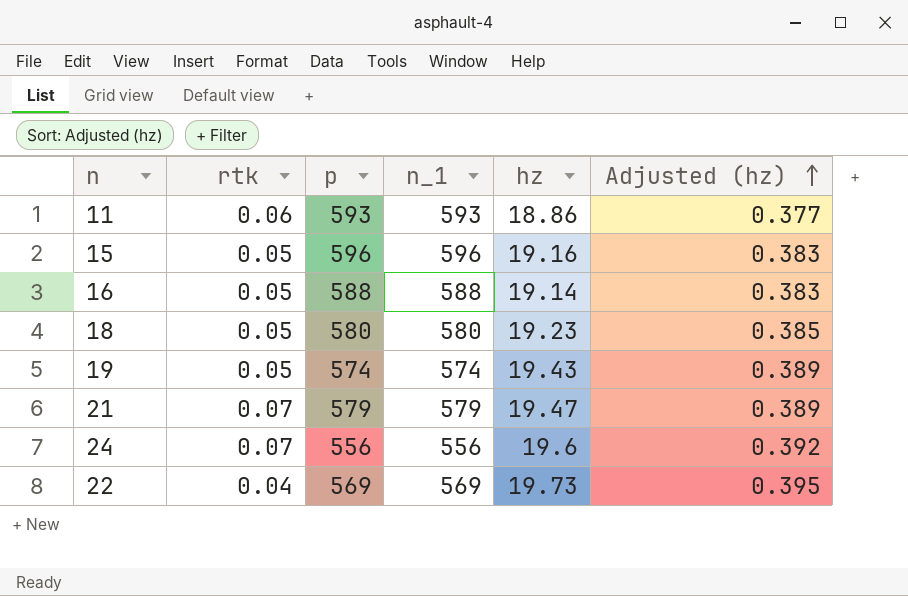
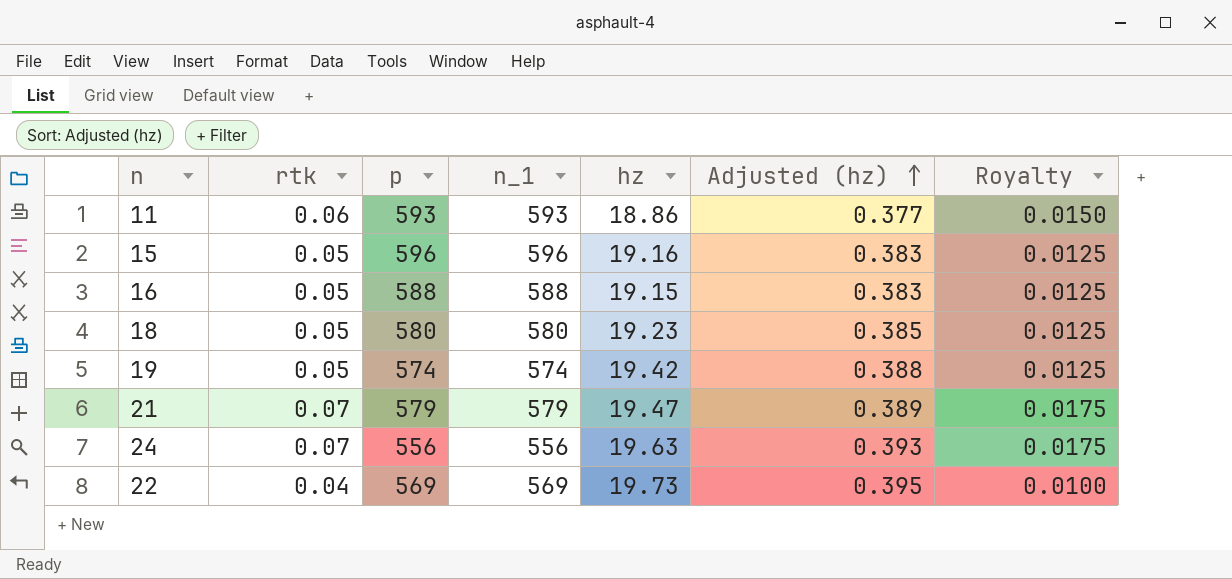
column Royalty | formula: none -> [rtk] * 0.25
16 | hz: 19.14 -> 19.15
19 | hz: 19.43 -> 19.42
19 | Adjusted (hz): 0.389 -> 0.388
24 | hz: 19.6 -> 19.63
24 | Adjusted (hz): 0.392 -> 0.393

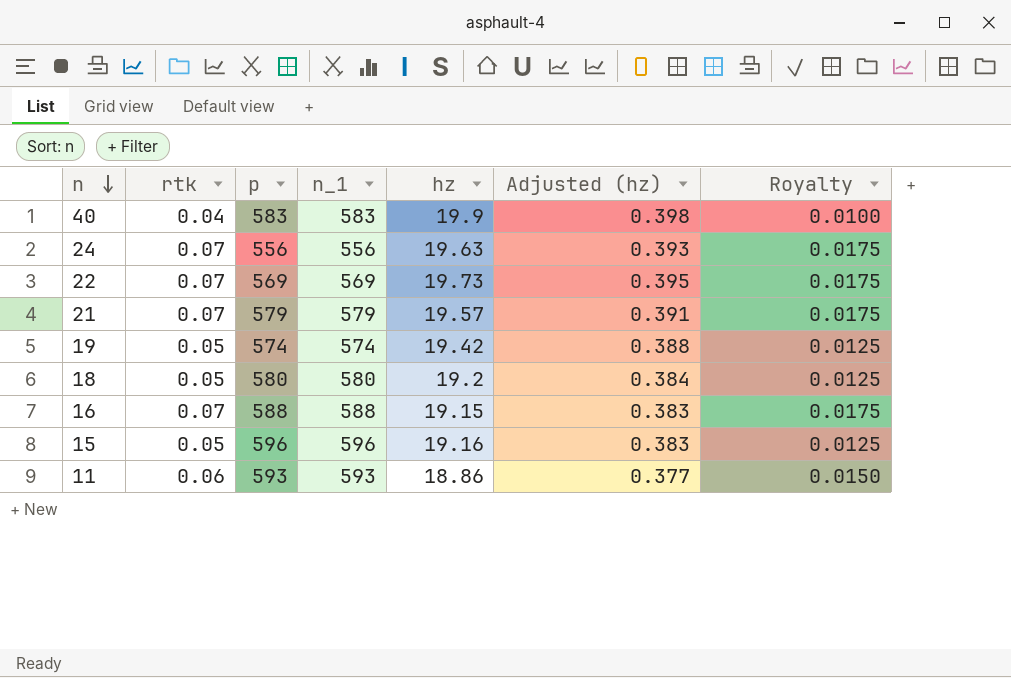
row order: Adjusted (hz) ascending -> n descending
row 40: none -> 0.04 | 583 | 583 | 19.9 | 0.398 | 0.0100
22 | rtk: 0.04 -> 0.07
22 | Royalty: 0.0100 -> 0.0175
21 | hz: 19.47 -> 19.57
21 | Adjusted (hz): 0.389 -> 0.391
18 | hz: 19.23 -> 19.2
18 | Adjusted (hz): 0.385 -> 0.384
16 | rtk: 0.05 -> 0.07
16 | Royalty: 0.0125 -> 0.0175

